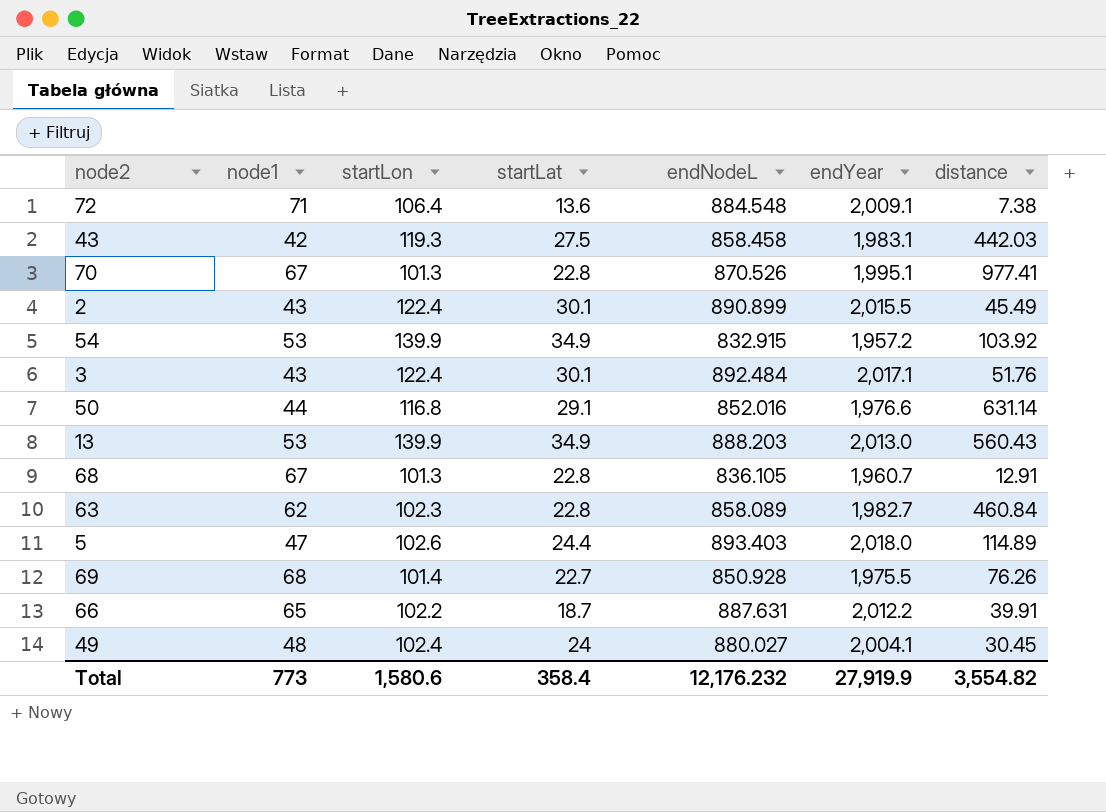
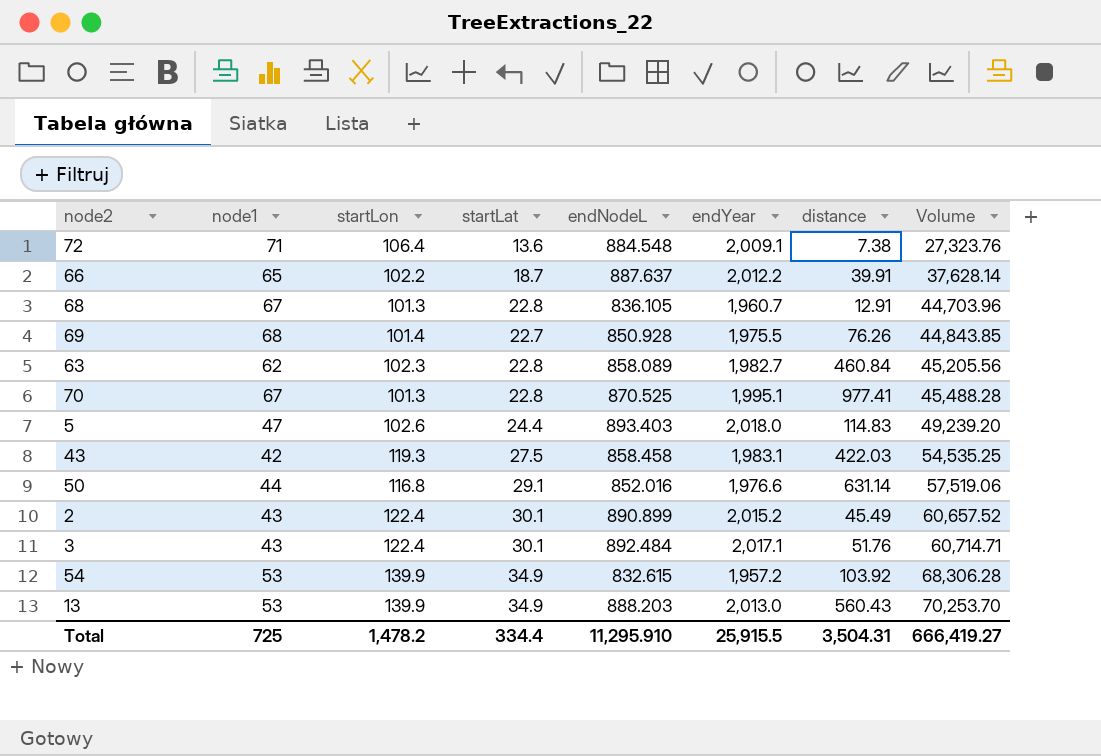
row order: none -> Volume ascending
column Volume | formula: none -> [startLat] * [endYear]
row 49: 48 | 102.4 | 24 | 880.027 | 2,004.1 | 30.45 -> none
66 | endNodeL: 887.631 -> 887.637
70 | endNodeL: 870.526 -> 870.525
5 | distance: 114.89 -> 114.83
43 | distance: 442.03 -> 422.03
2 | endYear: 2,015.5 -> 2,015.2
54 | endNodeL: 832.915 -> 832.615
Total | node1: 773 -> 725
Total | startLon: 1,580.6 -> 1,478.2
Total | startLat: 358.4 -> 334.4
Total | endNodeL: 12,176.232 -> 11,295.910
Total | endYear: 27,919.9 -> 25,915.5
Total | distance: 3,554.82 -> 3,504.31

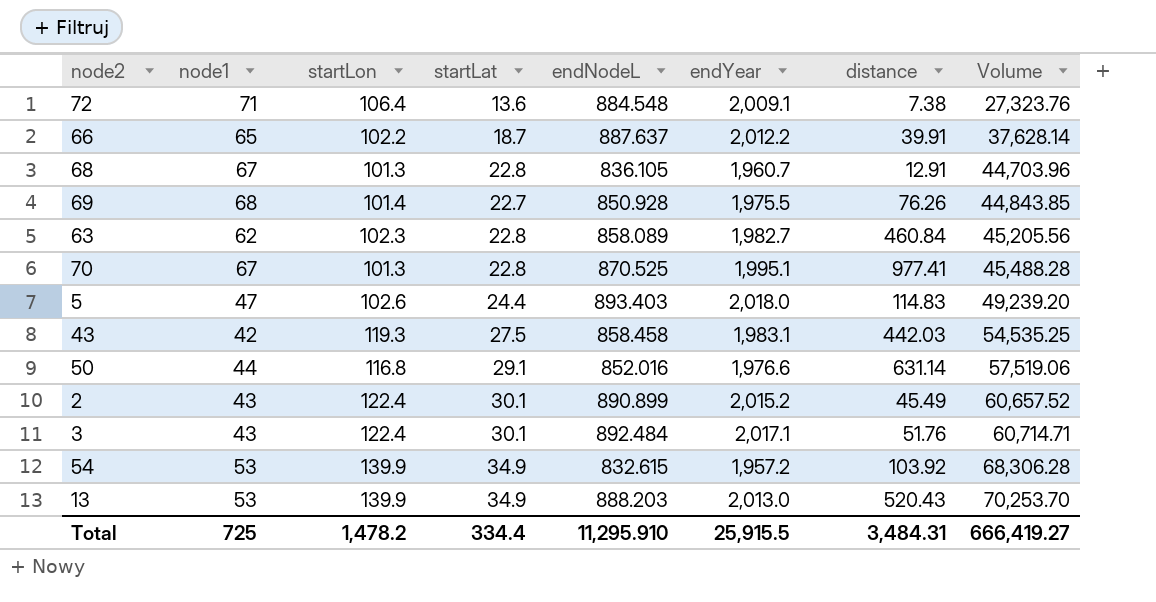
43 | distance: 422.03 -> 442.03
13 | distance: 560.43 -> 520.43
Total | distance: 3,504.31 -> 3,484.31

